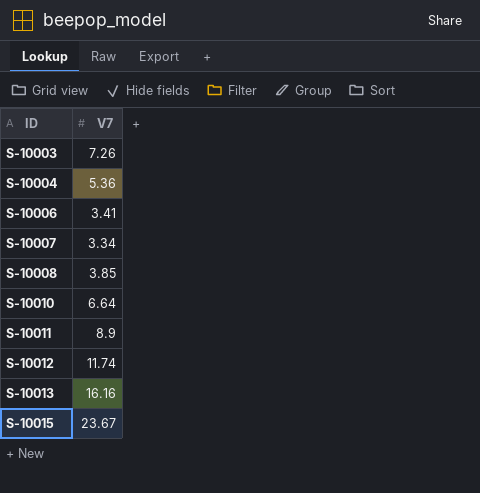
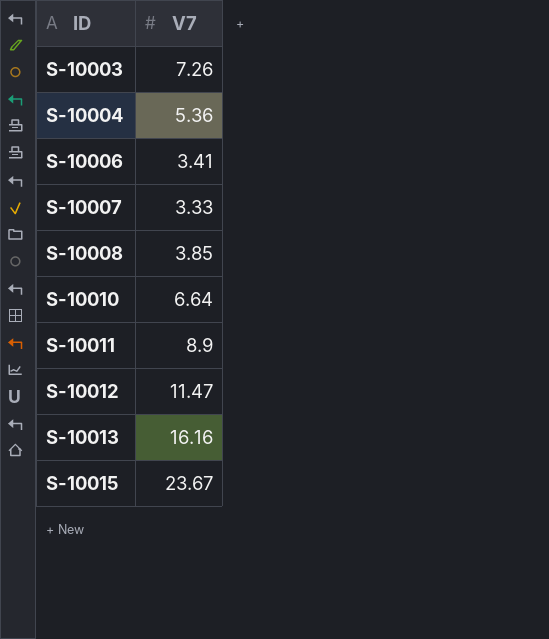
S-10007 | V7: 3.34 -> 3.33
S-10012 | V7: 11.74 -> 11.47

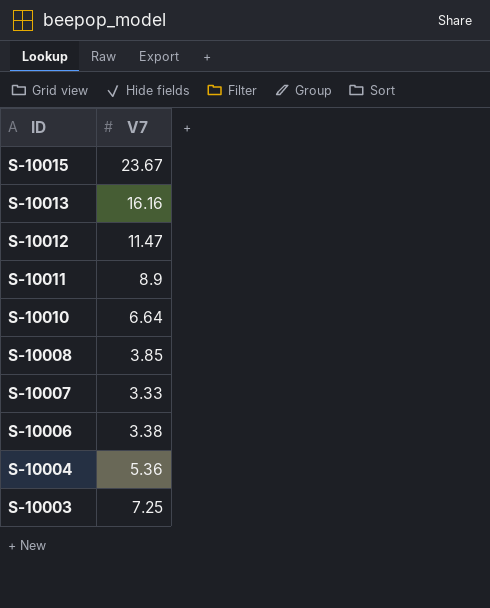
row order: ID ascending -> ID descending
S-10006 | V7: 3.41 -> 3.38
S-10003 | V7: 7.26 -> 7.25

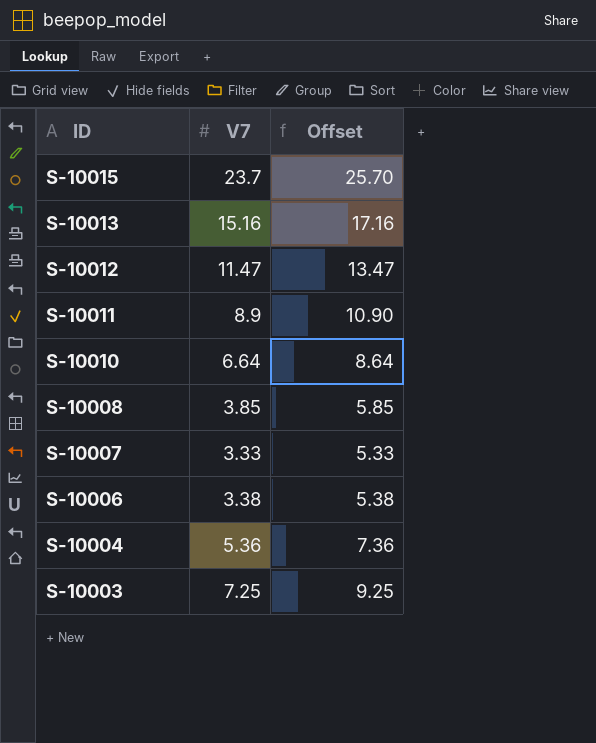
column Offset | formula: none -> [V7] + 2
S-10015 | V7: 23.67 -> 23.7
S-10013 | V7: 16.16 -> 15.16

